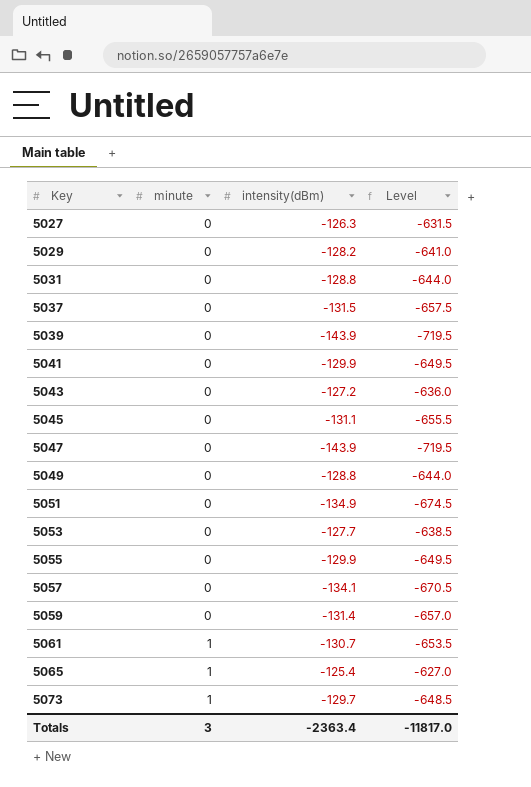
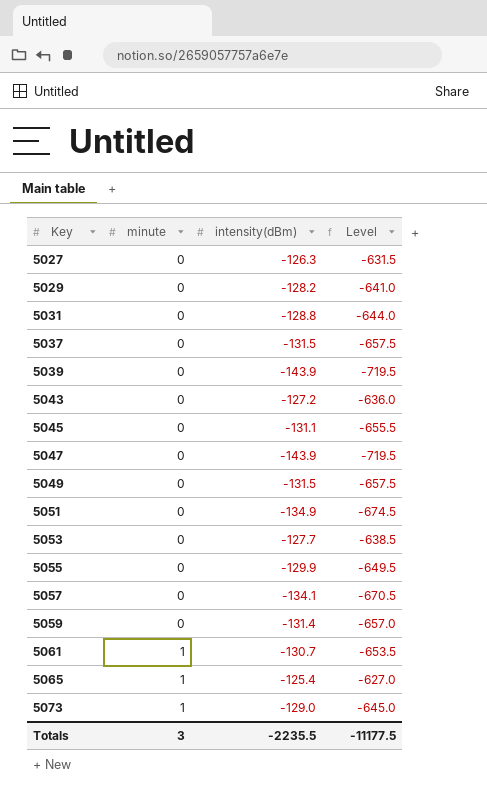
row 5041: 0 | -129.9 | -649.5 -> none
5049 | intensity(dBm): -128.8 -> -131.5
5049 | Level: -644.0 -> -657.5
5073 | intensity(dBm): -129.7 -> -129.0
5073 | Level: -648.5 -> -645.0
Totals | intensity(dBm): -2363.4 -> -2235.5
Totals | Level: -11817.0 -> -11177.5

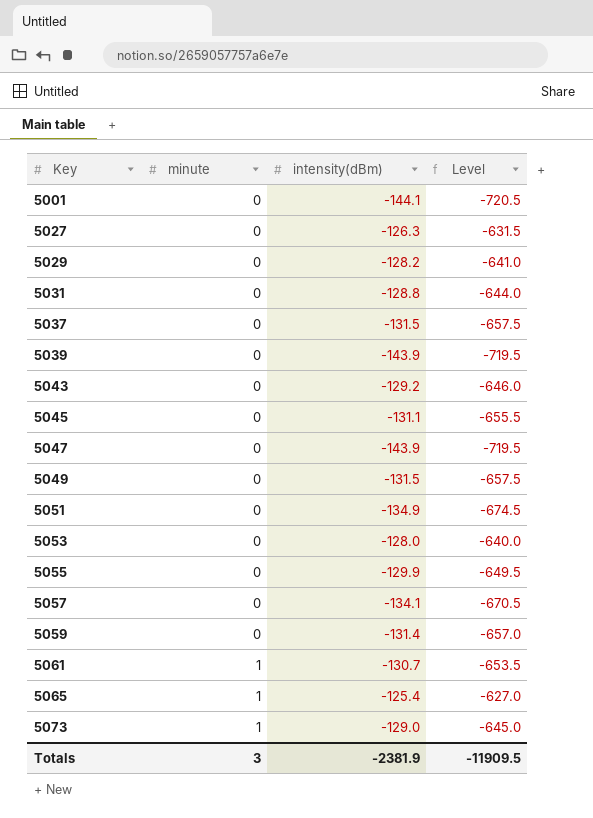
row 5001: none -> 0 | -144.1 | -720.5
5043 | intensity(dBm): -127.2 -> -129.2
5043 | Level: -636.0 -> -646.0
5053 | intensity(dBm): -127.7 -> -128.0
5053 | Level: -638.5 -> -640.0
Totals | intensity(dBm): -2235.5 -> -2381.9
Totals | Level: -11177.5 -> -11909.5

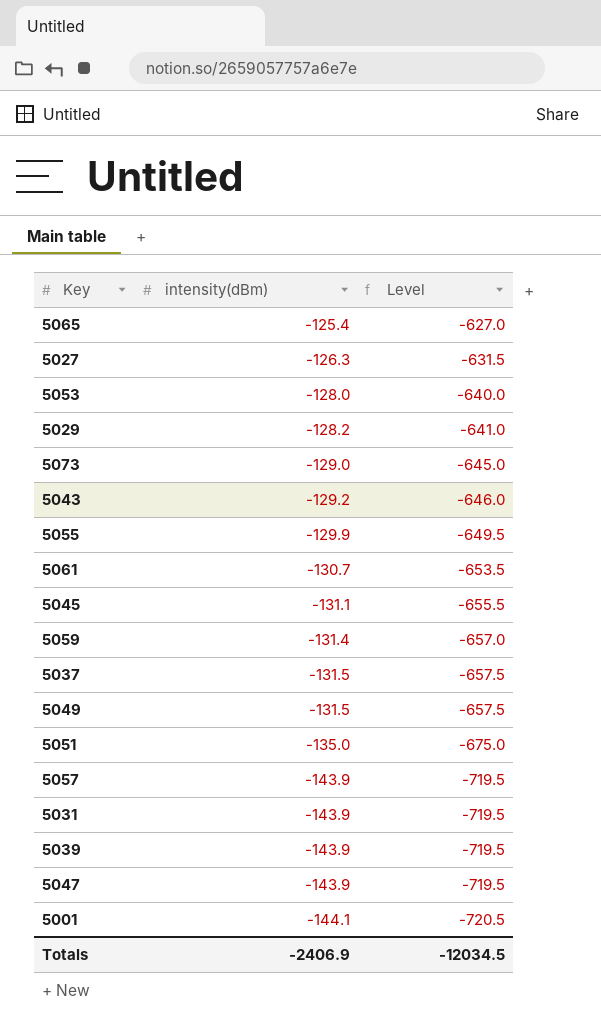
row order: Key ascending -> intensity(dBm) descending
column minute | position: 2 -> none
5051 | intensity(dBm): -134.9 -> -135.0
5051 | Level: -674.5 -> -675.0
5057 | intensity(dBm): -134.1 -> -143.9
5057 | Level: -670.5 -> -719.5
5031 | intensity(dBm): -128.8 -> -143.9
5031 | Level: -644.0 -> -719.5
Totals | intensity(dBm): -2381.9 -> -2406.9
Totals | Level: -11909.5 -> -12034.5

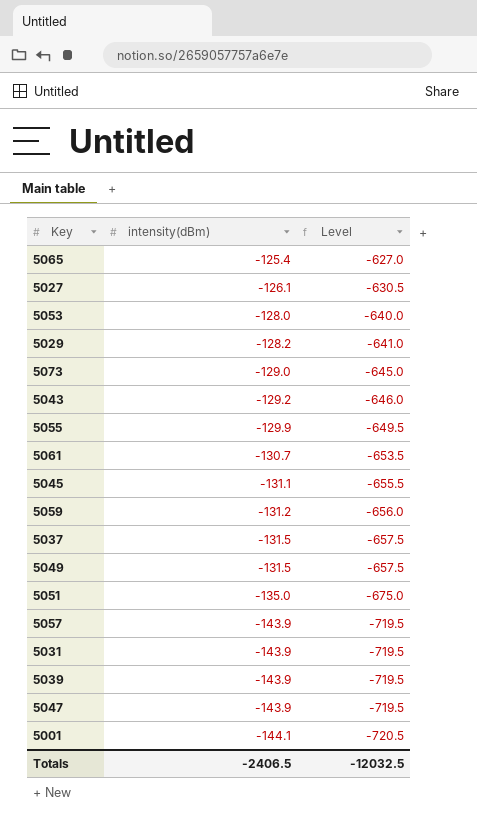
5027 | intensity(dBm): -126.3 -> -126.1
5027 | Level: -631.5 -> -630.5
5059 | intensity(dBm): -131.4 -> -131.2
5059 | Level: -657.0 -> -656.0
Totals | intensity(dBm): -2406.9 -> -2406.5
Totals | Level: -12034.5 -> -12032.5

